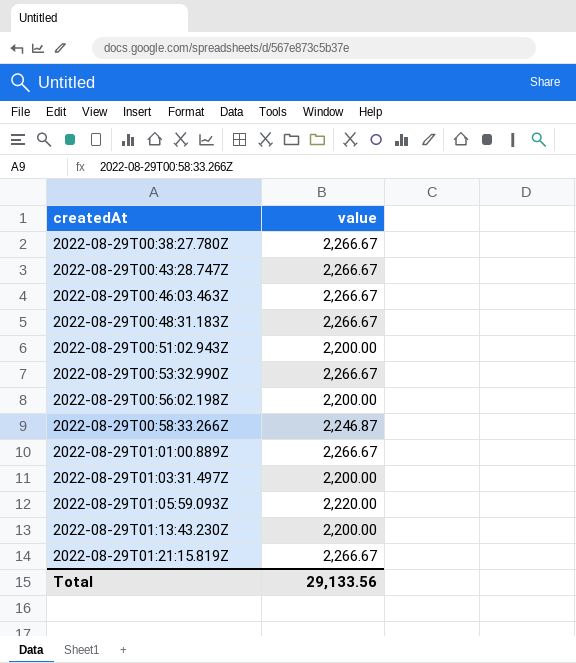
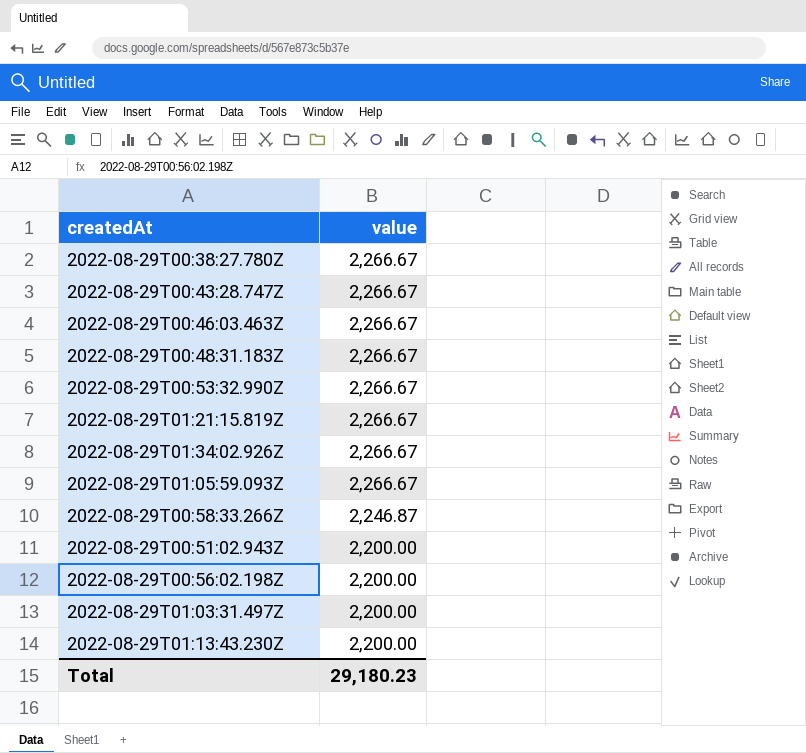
row order: createdAt ascending -> value descending
row 2022-08-29T01:01:00.889Z: 2,266.67 -> none
row 2022-08-29T01:34:02.926Z: none -> 2,266.67
2022-08-29T01:05:59.093Z | value: 2,220.00 -> 2,266.67
Total | value: 29,133.56 -> 29,180.23

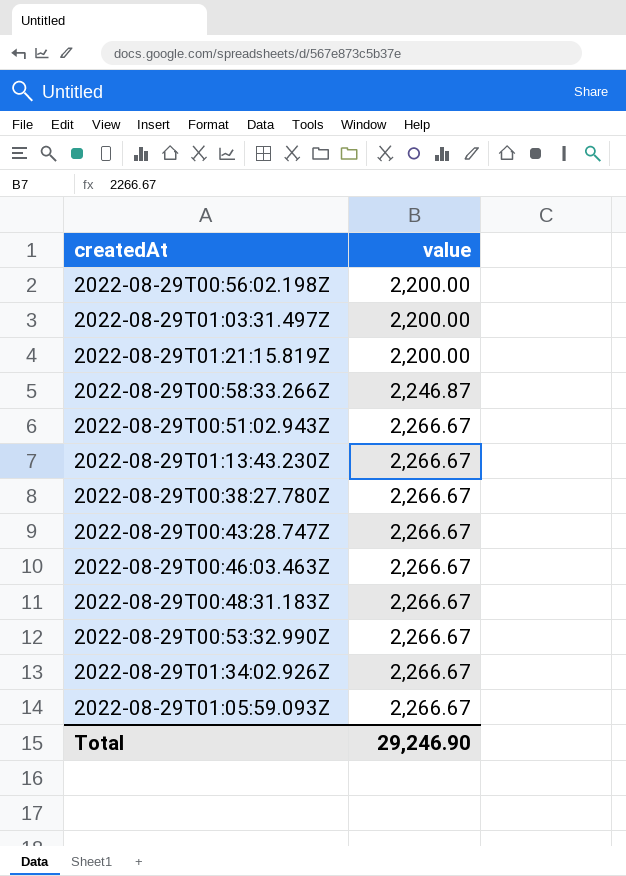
row order: value descending -> value ascending
2022-08-29T01:21:15.819Z | value: 2,266.67 -> 2,200.00
2022-08-29T00:51:02.943Z | value: 2,200.00 -> 2,266.67
2022-08-29T01:13:43.230Z | value: 2,200.00 -> 2,266.67
Total | value: 29,180.23 -> 29,246.90

